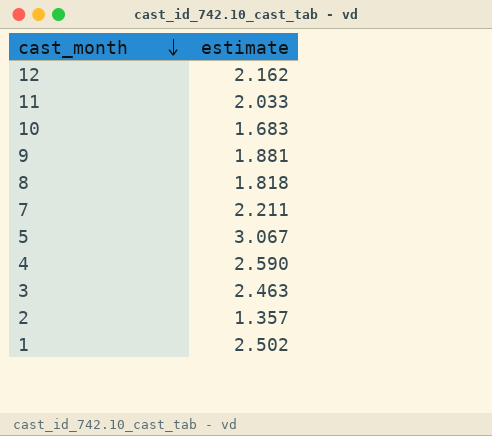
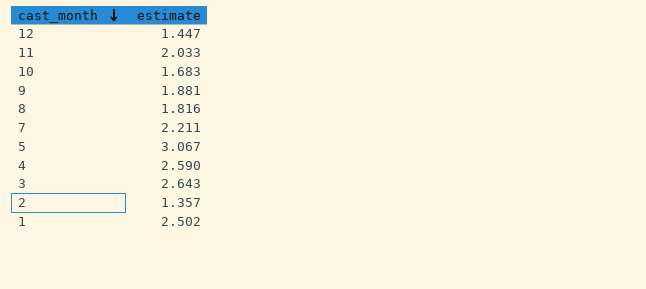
12 | estimate: 2.162 -> 1.447
8 | estimate: 1.818 -> 1.816
3 | estimate: 2.463 -> 2.643

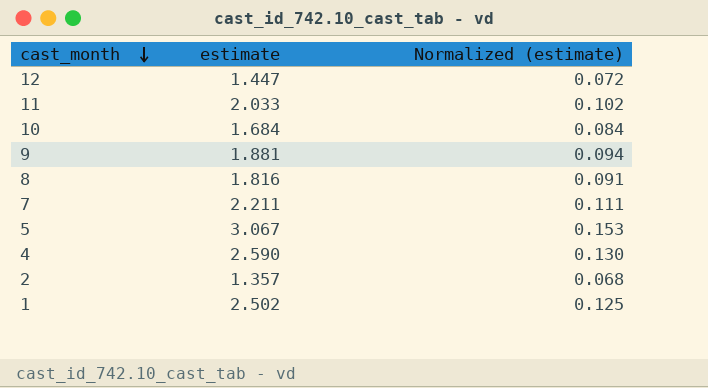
column Normalized (estimate) | formula: none -> [estimate] * 0.05
row 3: 2.643 -> none
10 | estimate: 1.683 -> 1.684

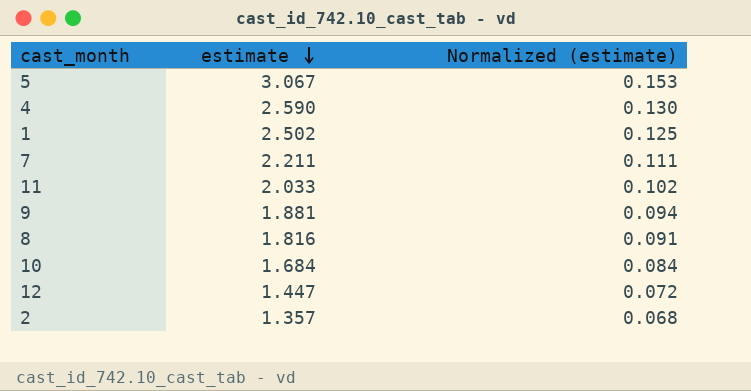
row order: cast_month descending -> estimate descending

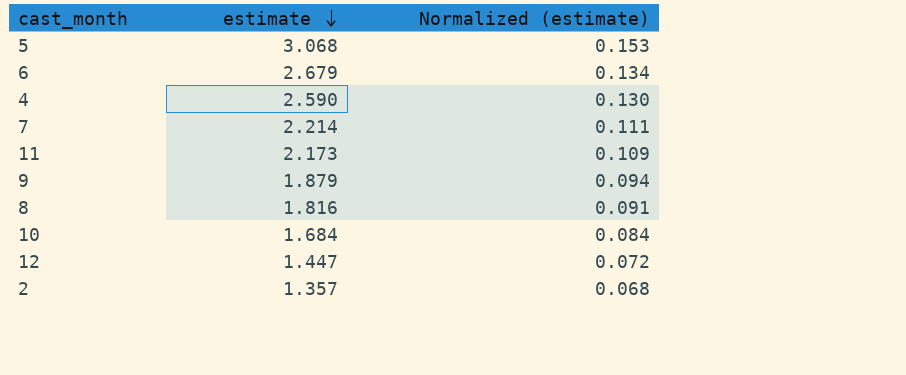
row 1: 2.502 | 0.125 -> none
5 | estimate: 3.067 -> 3.068
row 6: none -> 2.679 | 0.134
7 | estimate: 2.211 -> 2.214
11 | estimate: 2.033 -> 2.173
11 | Normalized (estimate): 0.102 -> 0.109
9 | estimate: 1.881 -> 1.879

